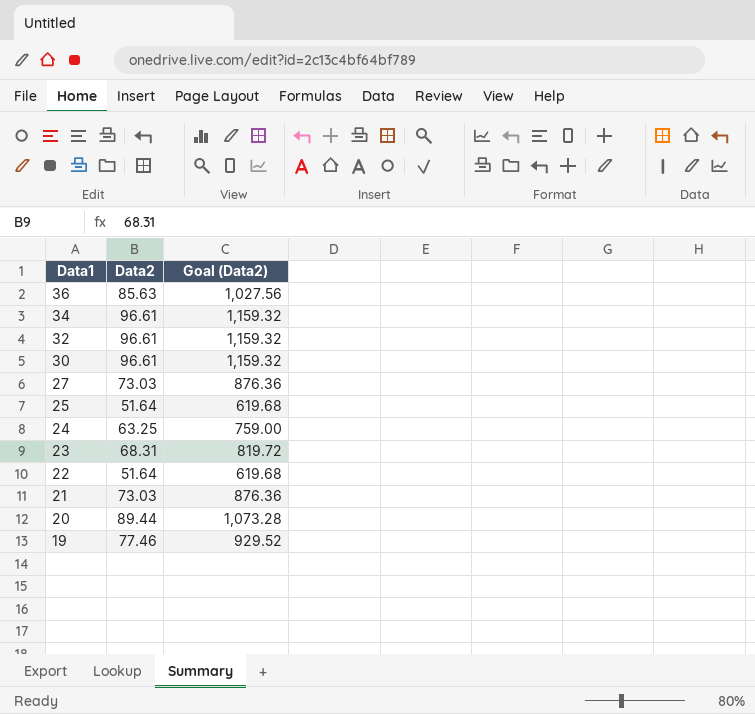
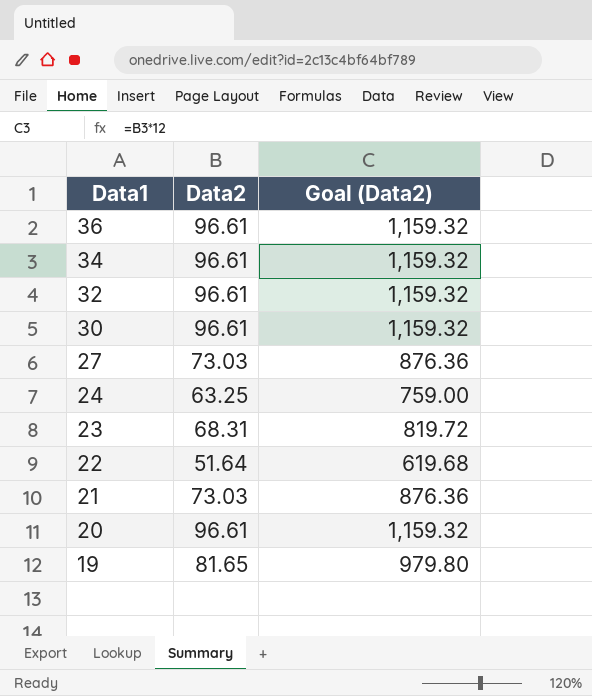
row 25: 51.64 | 619.68 -> none
36 | Data2: 85.63 -> 96.61
36 | Goal (Data2): 1,027.56 -> 1,159.32
20 | Data2: 89.44 -> 96.61
20 | Goal (Data2): 1,073.28 -> 1,159.32
19 | Data2: 77.46 -> 81.65
19 | Goal (Data2): 929.52 -> 979.80

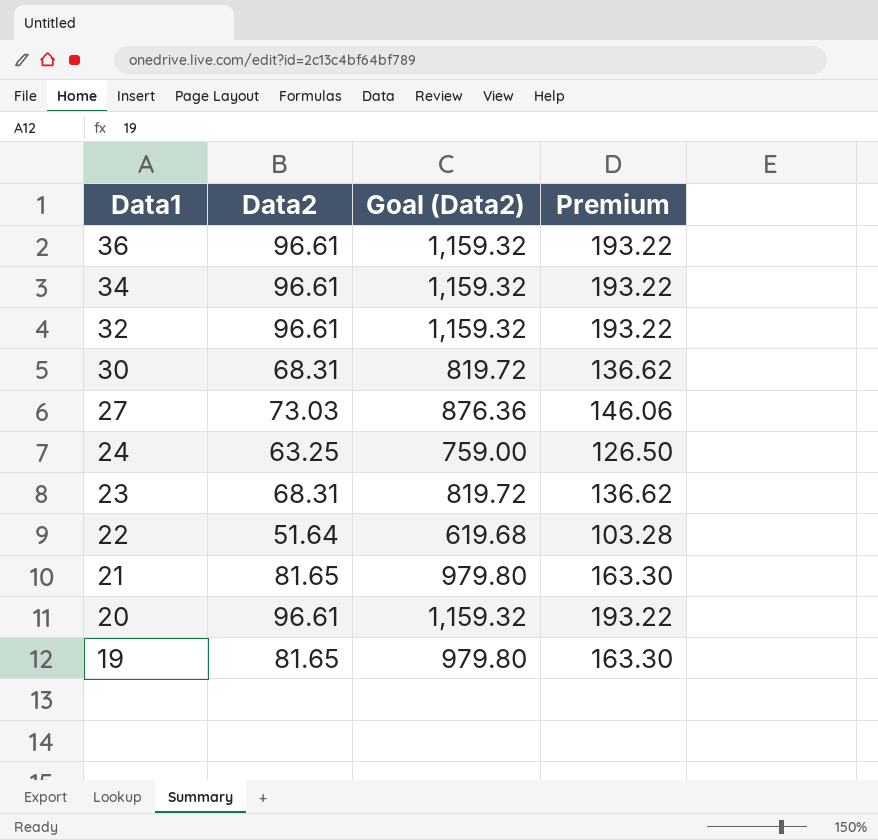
column Premium | formula: none -> [Data2] * 2
30 | Data2: 96.61 -> 68.31
30 | Goal (Data2): 1,159.32 -> 819.72
21 | Data2: 73.03 -> 81.65
21 | Goal (Data2): 876.36 -> 979.80

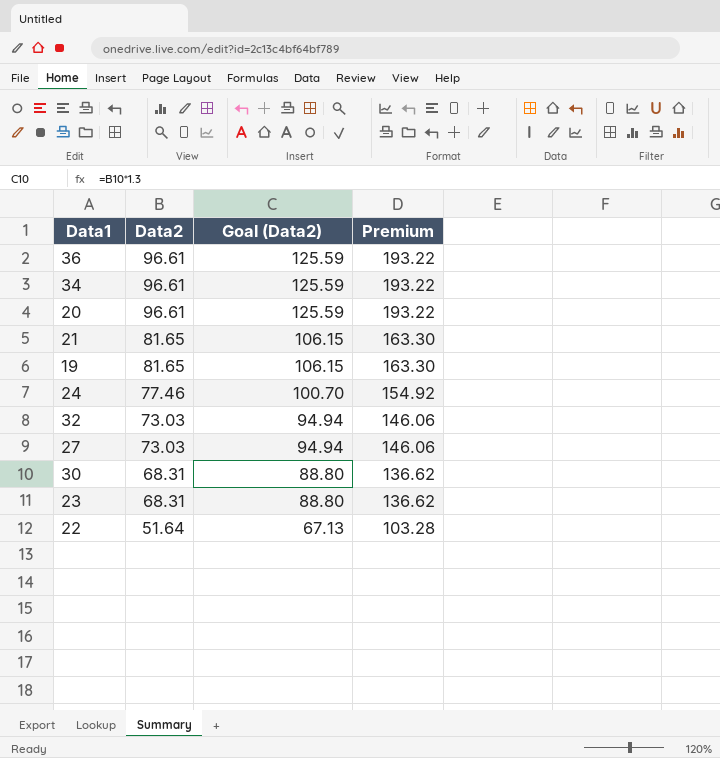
row order: Data1 descending -> Data2 descending
column Goal (Data2) | formula: [Data2] * 12 -> [Data2] * 1.3
24 | Data2: 63.25 -> 77.46
24 | Premium: 126.50 -> 154.92
32 | Data2: 96.61 -> 73.03
32 | Premium: 193.22 -> 146.06

